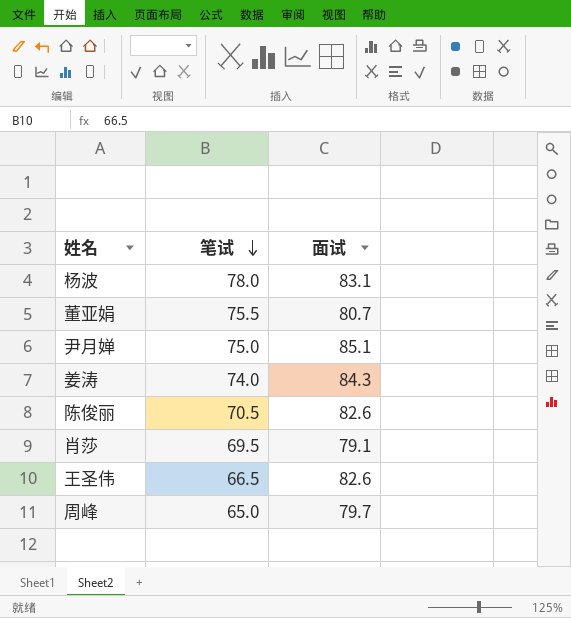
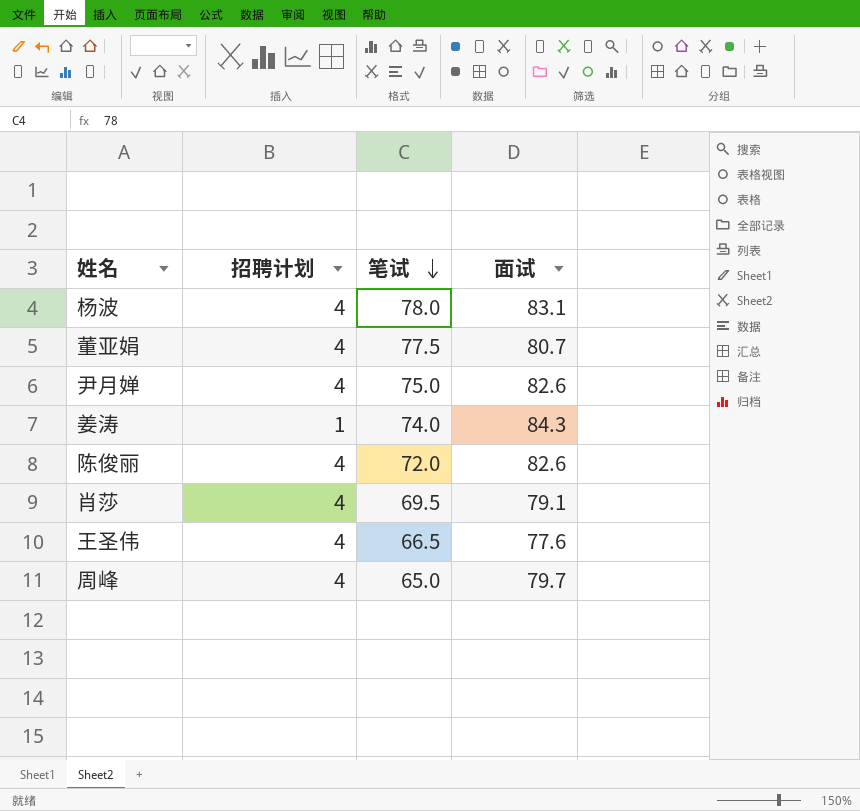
column 招聘计划 | position: none -> 2
董亚娟 | 笔试: 75.5 -> 77.5
尹月婵 | 面试: 85.1 -> 82.6
陈俊丽 | 笔试: 70.5 -> 72.0
王圣伟 | 面试: 82.6 -> 77.6

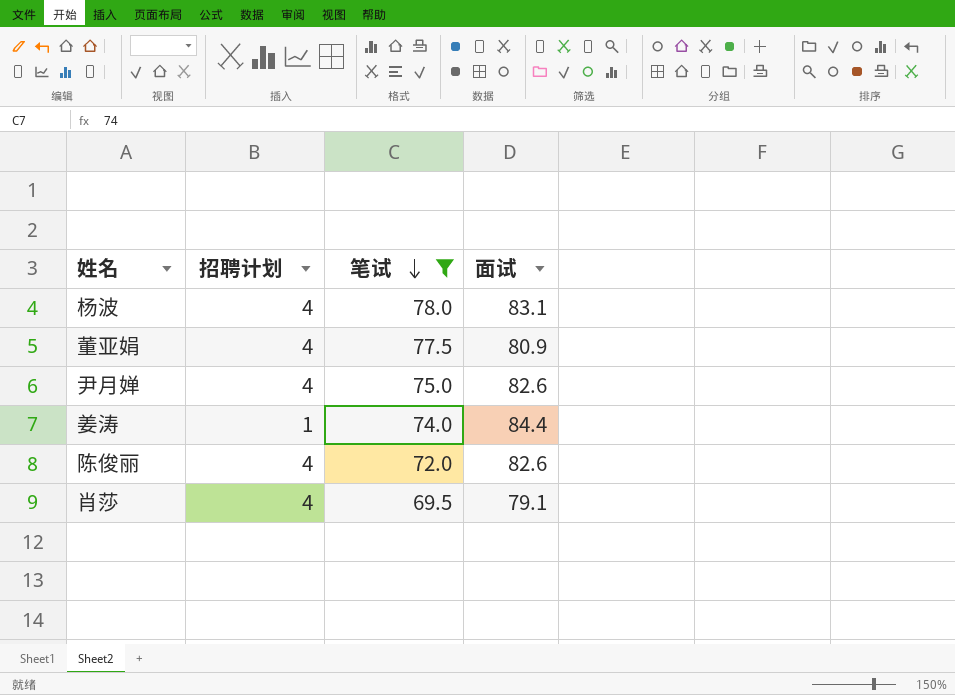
filter: none -> 笔试 >= 69.5
董亚娟 | 面试: 80.7 -> 80.9
姜涛 | 面试: 84.3 -> 84.4

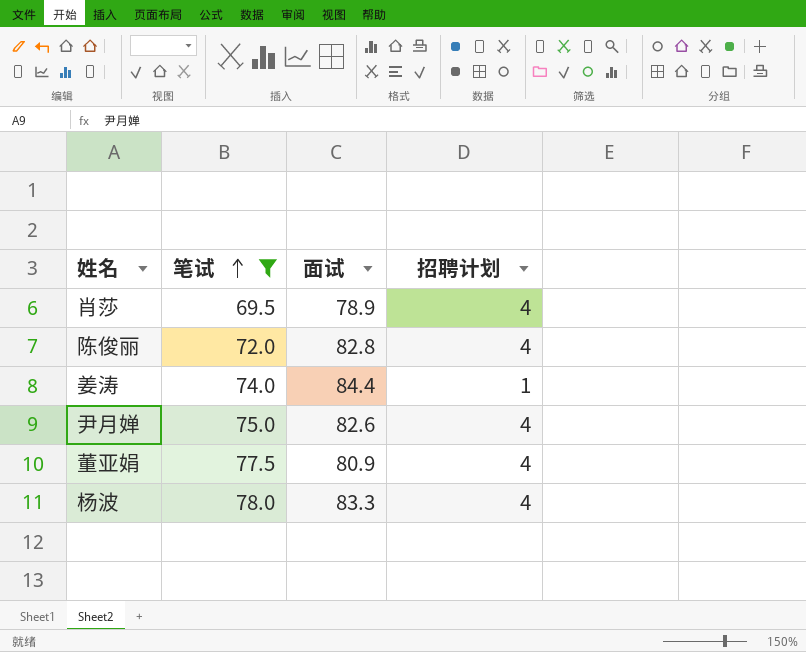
row order: 笔试 descending -> 笔试 ascending
column 招聘计划 | position: 2 -> 4
肖莎 | 面试: 79.1 -> 78.9
陈俊丽 | 面试: 82.6 -> 82.8
杨波 | 面试: 83.1 -> 83.3

